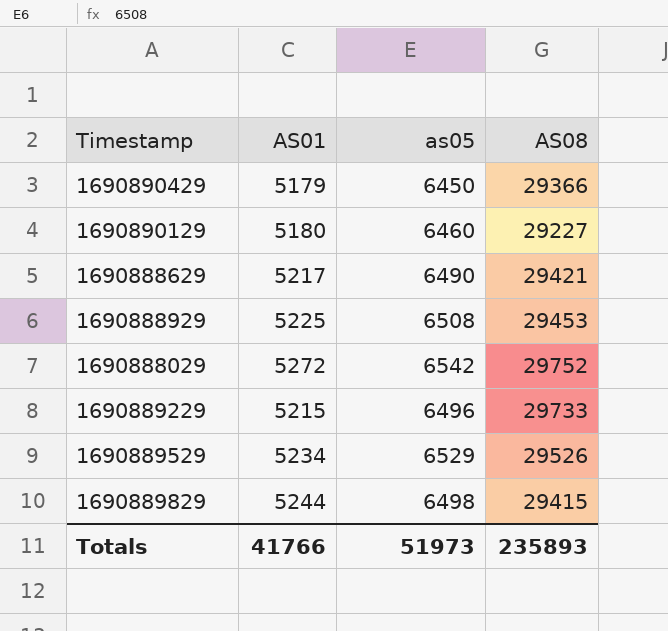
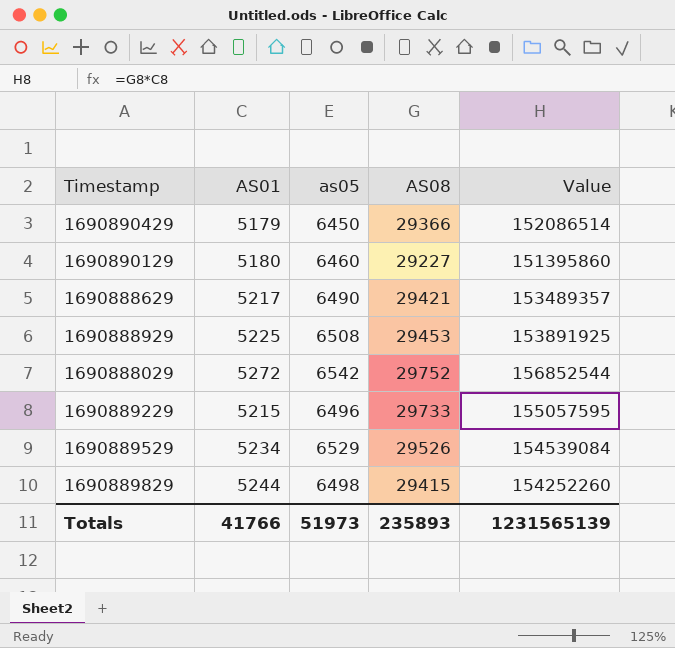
column Value | formula: none -> [AS01] * [AS08]

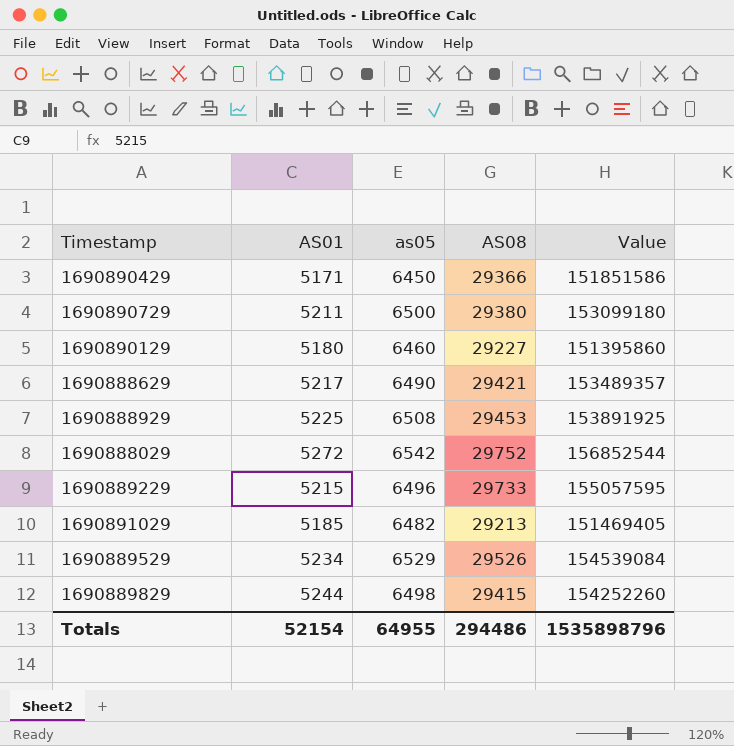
1690890429 | AS01: 5179 -> 5171
1690890429 | Value: 152086514 -> 151851586
row 1690890729: none -> 5211 | 6500 | 29380 | 153099180
row 1690891029: none -> 5185 | 6482 | 29213 | 151469405
Totals | AS01: 41766 -> 52154
Totals | as05: 51973 -> 64955
Totals | AS08: 235893 -> 294486
Totals | Value: 1231565139 -> 1535898796

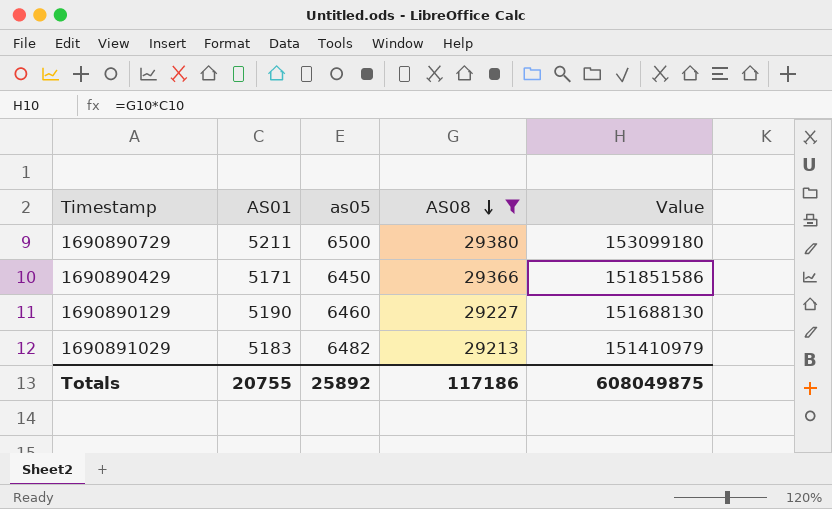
filter: none -> AS08 <= 29380
row order: none -> AS08 descending
1690890129 | AS01: 5180 -> 5190
1690890129 | Value: 151395860 -> 151688130
1690891029 | AS01: 5185 -> 5183
1690891029 | Value: 151469405 -> 151410979
Totals | AS01: 52154 -> 20755
Totals | as05: 64955 -> 25892
Totals | AS08: 294486 -> 117186
Totals | Value: 1535898796 -> 608049875

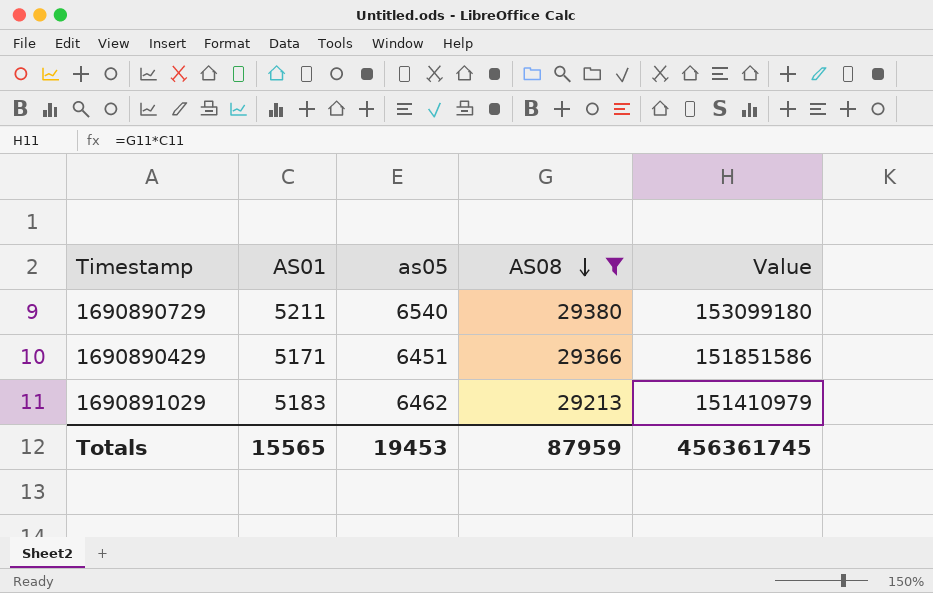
row 1690890129: 5190 | 6460 | 29227 | 151688130 -> none
1690890729 | as05: 6500 -> 6540
1690890429 | as05: 6450 -> 6451
1690891029 | as05: 6482 -> 6462
Totals | AS01: 20755 -> 15565
Totals | as05: 25892 -> 19453
Totals | AS08: 117186 -> 87959
Totals | Value: 608049875 -> 456361745

